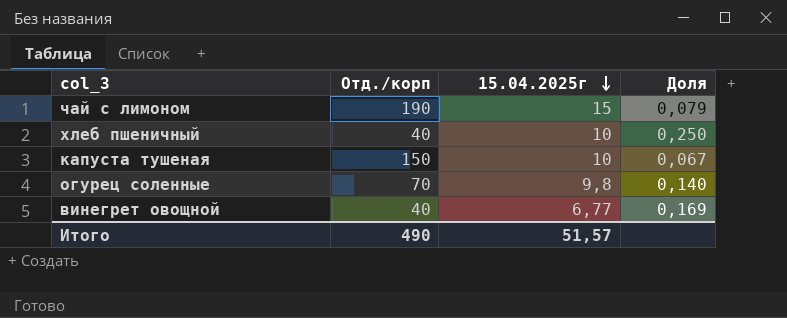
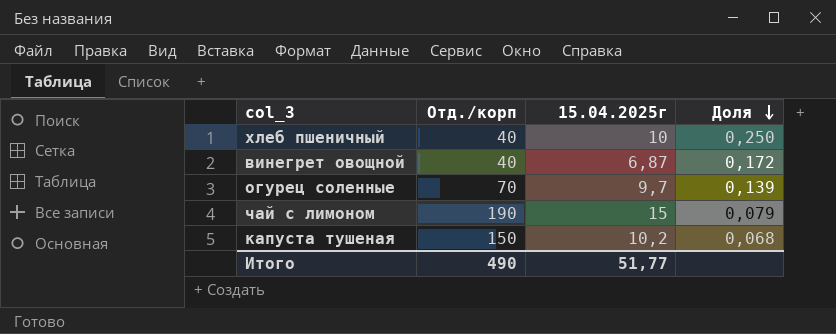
row order: 15.04.2025г descending -> Доля descending
винегрет овощной | 15.04.2025г: 6,77 -> 6,87
винегрет овощной | Доля: 0,169 -> 0,172
огурец соленные | 15.04.2025г: 9,8 -> 9,7
огурец соленные | Доля: 0,140 -> 0,139
капуста тушеная | 15.04.2025г: 10 -> 10,2
капуста тушеная | Доля: 0,067 -> 0,068
Итого | 15.04.2025г: 51,57 -> 51,77

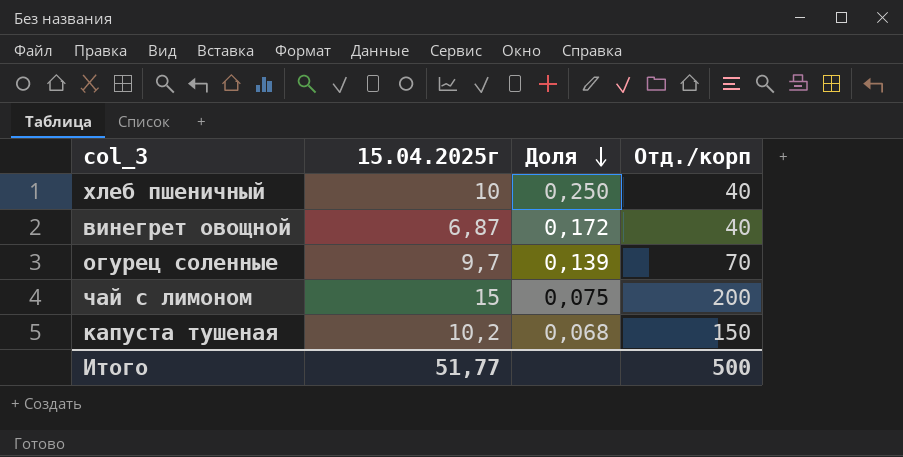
column Отд./корп | position: 2 -> 4
чай с лимоном | Доля: 0,079 -> 0,075
чай с лимоном | Отд./корп: 190 -> 200
Итого | Отд./корп: 490 -> 500

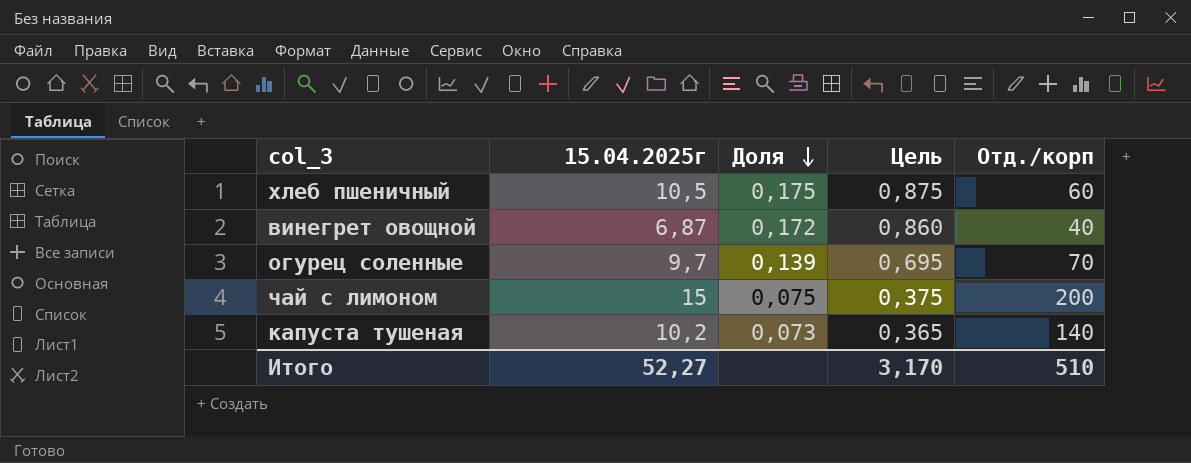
column Цель | formula: none -> [Доля] * 5
хлеб пшеничный | 15.04.2025г: 10 -> 10,5
хлеб пшеничный | Доля: 0,250 -> 0,175
хлеб пшеничный | Отд./корп: 40 -> 60
капуста тушеная | Доля: 0,068 -> 0,073
капуста тушеная | Отд./корп: 150 -> 140
Итого | 15.04.2025г: 51,77 -> 52,27
Итого | Отд./корп: 500 -> 510

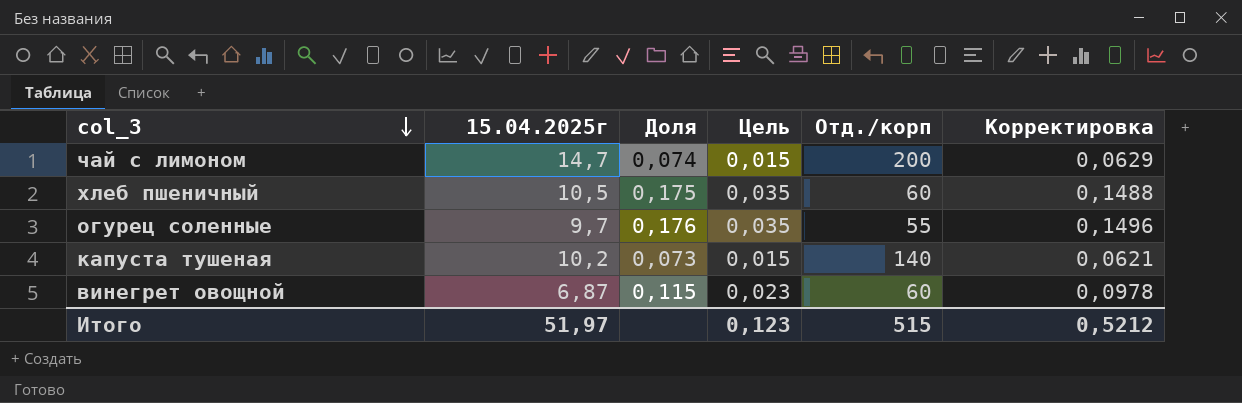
row order: Доля descending -> col_3 descending
column Цель | formula: [Доля] * 5 -> [Доля] * 0,2
column Корректировка | formula: none -> [Доля] * 0,85
чай с лимоном | 15.04.2025г: 15 -> 14,7
чай с лимоном | Доля: 0,075 -> 0,074
огурец соленные | Доля: 0,139 -> 0,176
огурец соленные | Отд./корп: 70 -> 55
винегрет овощной | Доля: 0,172 -> 0,115
винегрет овощной | Отд./корп: 40 -> 60
Итого | 15.04.2025г: 52,27 -> 51,97
Итого | Цель: 3,170 -> 0,123
Итого | Отд./корп: 510 -> 515

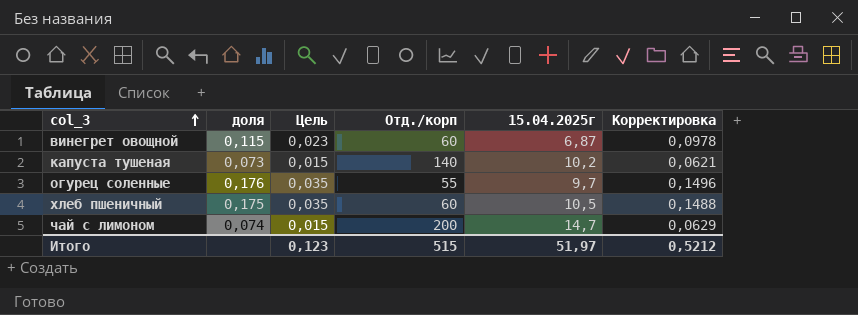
row order: col_3 descending -> col_3 ascending
column name: Доля -> доля
column 15.04.2025г | position: 2 -> 5

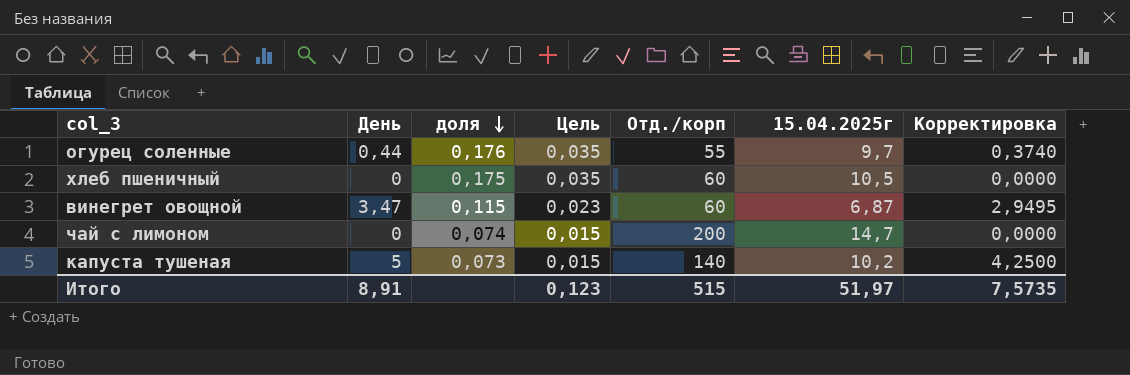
row order: col_3 ascending -> доля descending
column День | position: none -> 2
column Корректировка | formula: [доля] * 0,85 -> [День] * 0,85
Итого | Корректировка: 0,5212 -> 7,5735

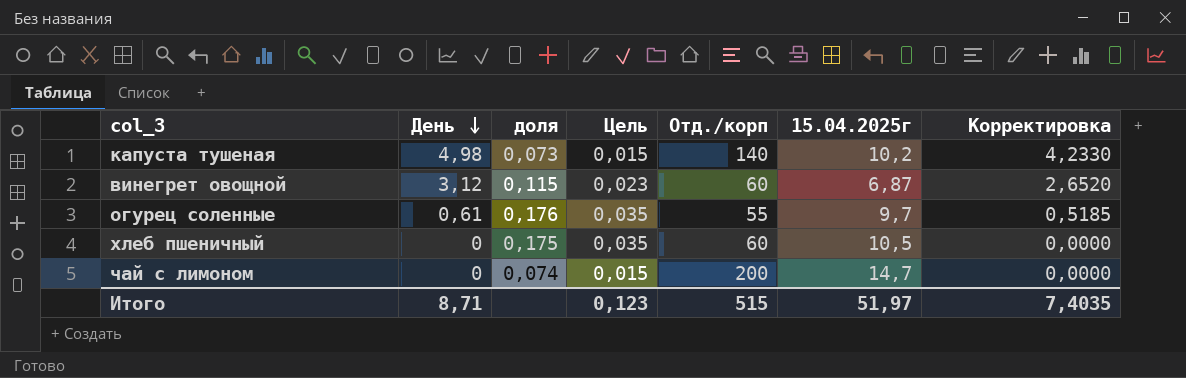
row order: доля descending -> День descending
капуста тушеная | День: 5 -> 4,98
капуста тушеная | Корректировка: 4,2500 -> 4,2330
винегрет овощной | День: 3,47 -> 3,12
винегрет овощной | Корректировка: 2,9495 -> 2,6520
огурец соленные | День: 0,44 -> 0,61
огурец соленные | Корректировка: 0,3740 -> 0,5185
Итого | День: 8,91 -> 8,71
Итого | Корректировка: 7,5735 -> 7,4035

